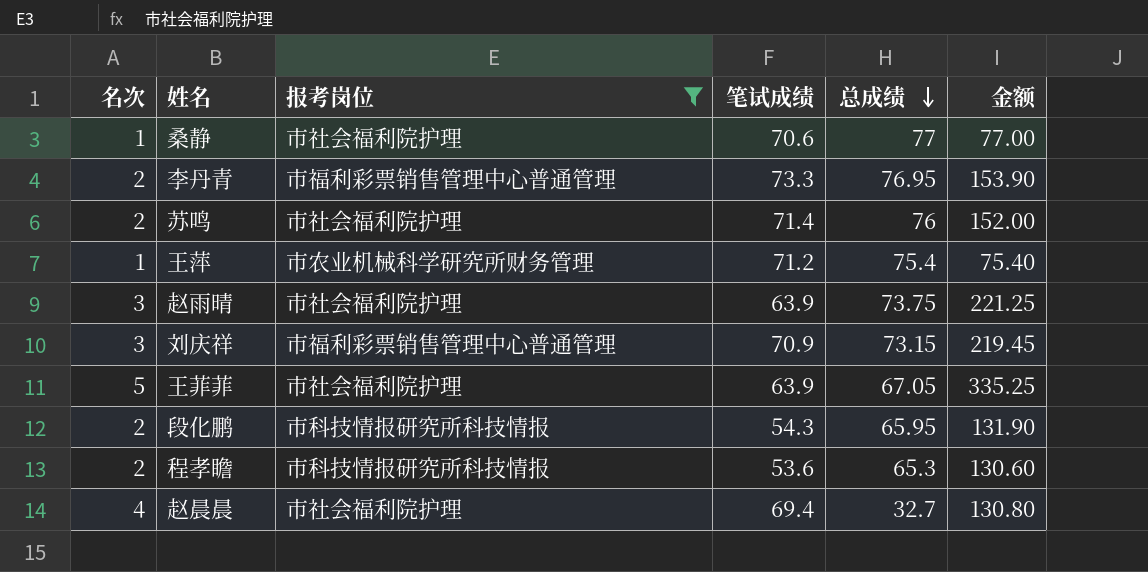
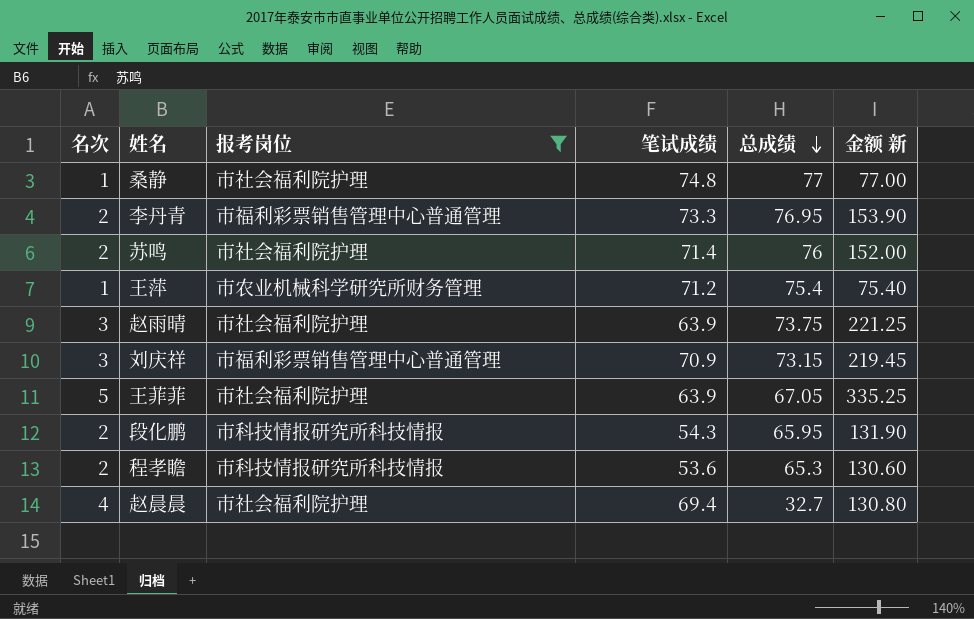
column name: 金额 -> 金额 新
桑静 | 笔试成绩: 70.6 -> 74.8

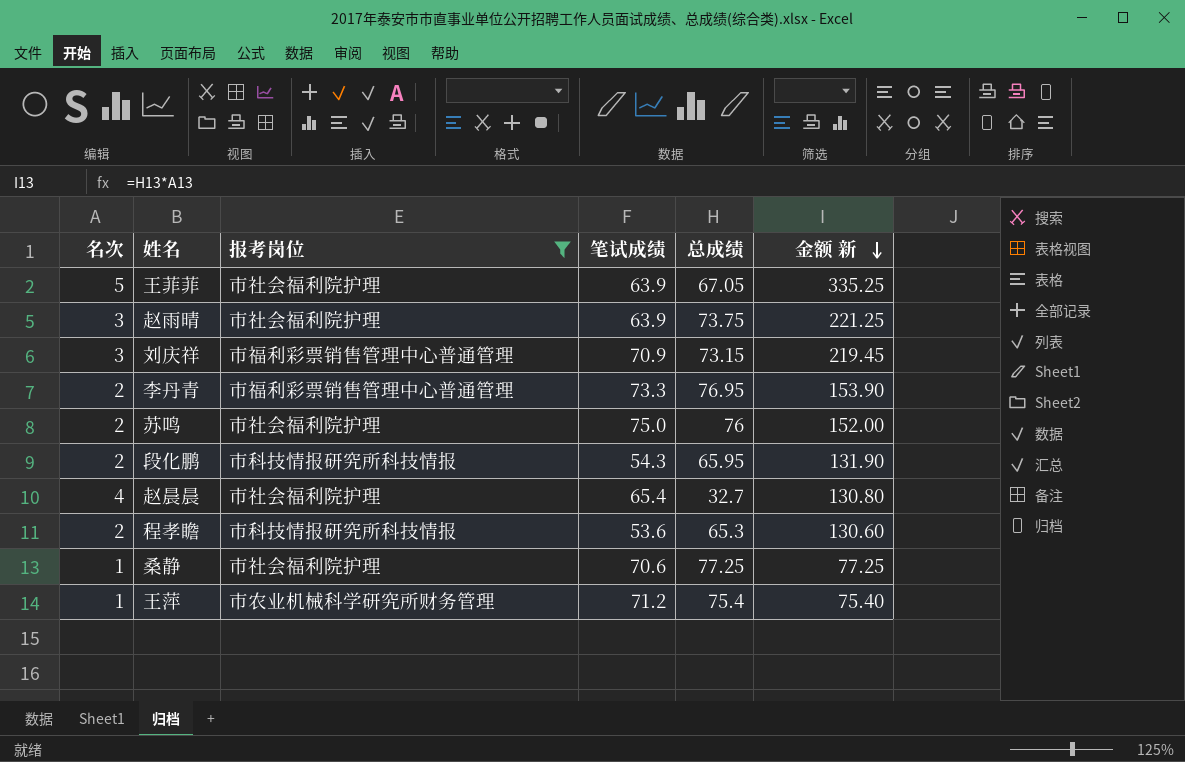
row order: 总成绩 descending -> 金额 新 descending
苏鸣 | 笔试成绩: 71.4 -> 75.0
赵晨晨 | 笔试成绩: 69.4 -> 65.4
桑静 | 笔试成绩: 74.8 -> 70.6
桑静 | 总成绩: 77 -> 77.25
桑静 | 金额 新: 77.00 -> 77.25

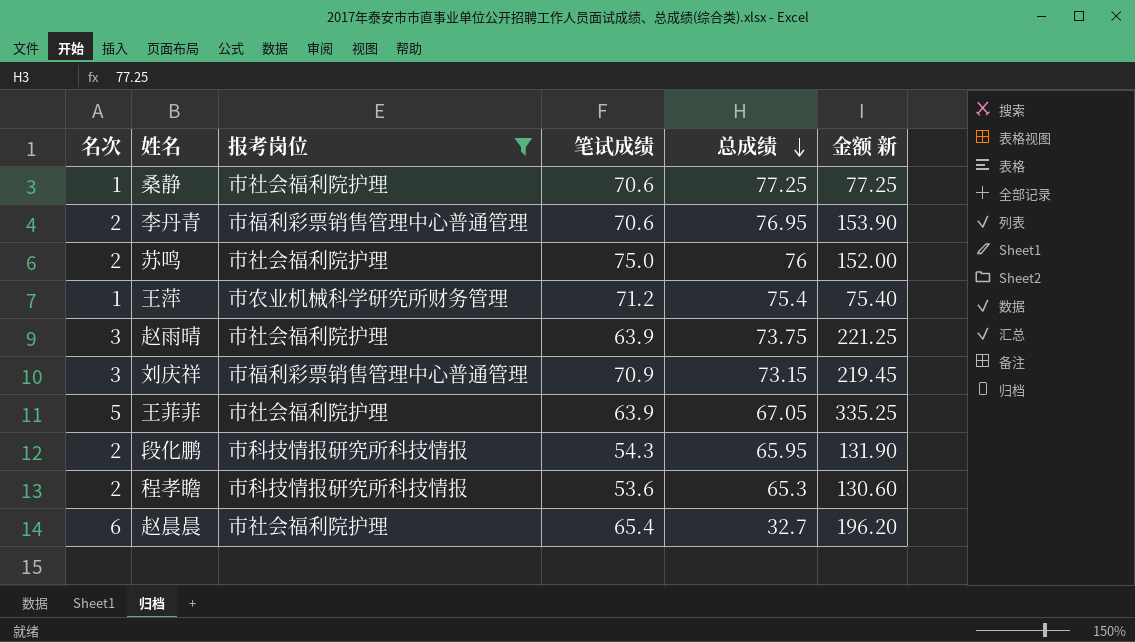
row order: 金额 新 descending -> 总成绩 descending
李丹青 | 笔试成绩: 73.3 -> 70.6
赵晨晨 | 名次: 4 -> 6
赵晨晨 | 金额 新: 130.80 -> 196.20

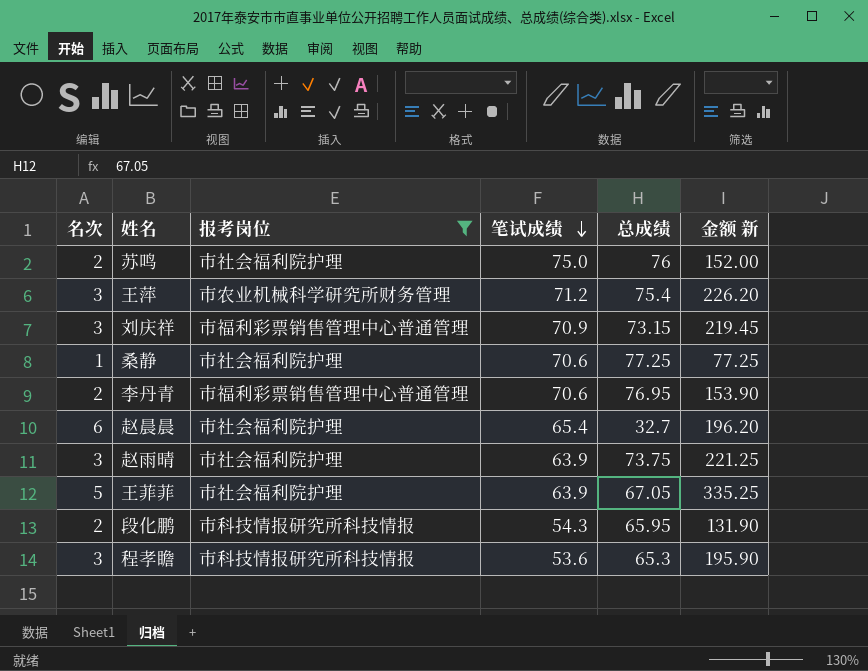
row order: 总成绩 descending -> 笔试成绩 descending
王萍 | 名次: 1 -> 3
王萍 | 金额 新: 75.40 -> 226.20
程孝瞻 | 名次: 2 -> 3
程孝瞻 | 金额 新: 130.60 -> 195.90

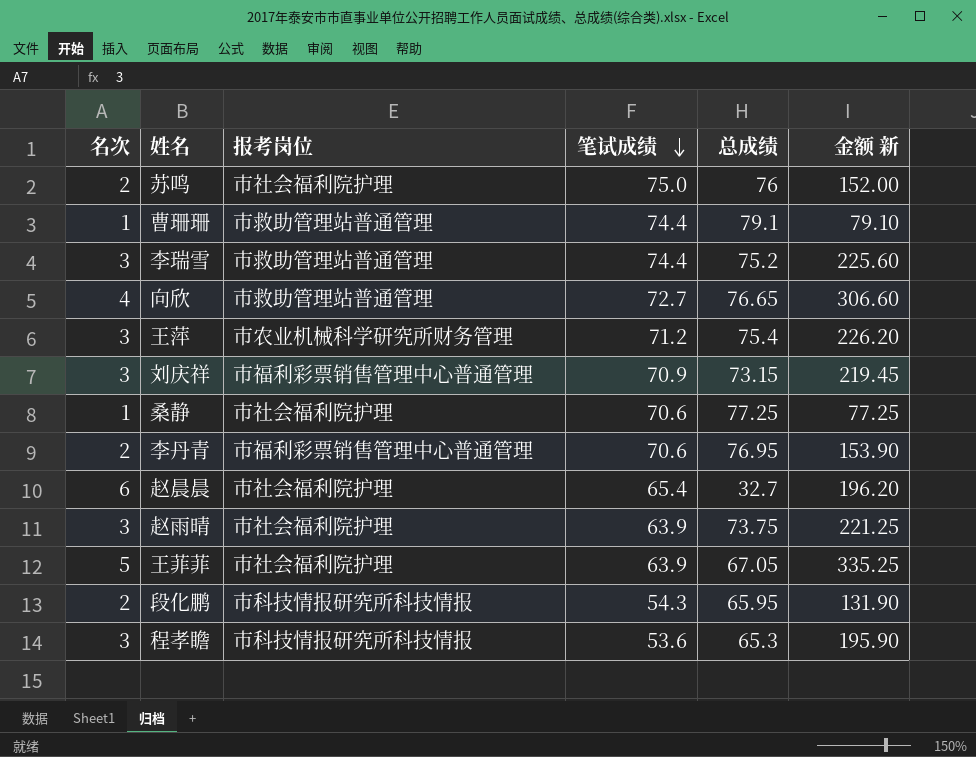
filter: 报考岗位 != 市救助管理站普通管理 -> none

